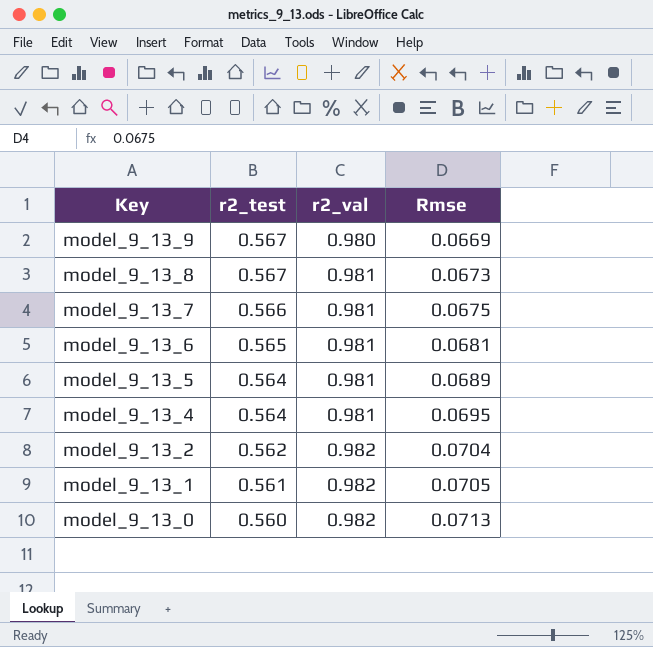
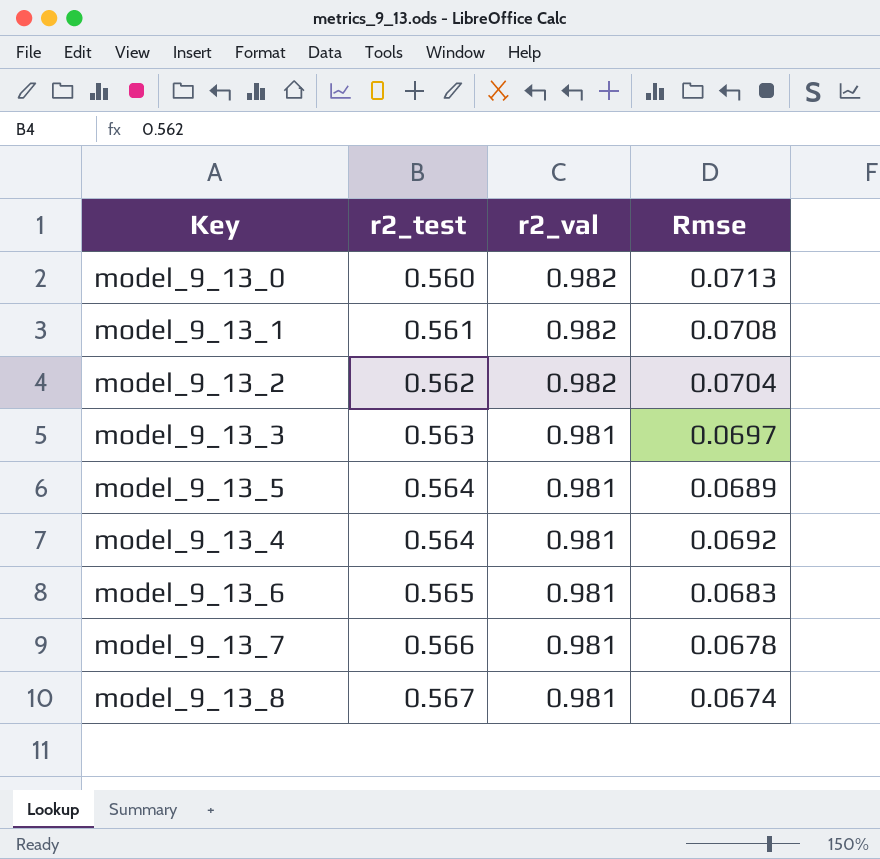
row order: Key descending -> r2_test ascending
row model_9_13_9: 0.567 | 0.980 | 0.0669 -> none
model_9_13_1 | Rmse: 0.0705 -> 0.0708
row model_9_13_3: none -> 0.563 | 0.981 | 0.0697
model_9_13_4 | Rmse: 0.0695 -> 0.0692
model_9_13_6 | Rmse: 0.0681 -> 0.0683
model_9_13_7 | Rmse: 0.0675 -> 0.0678
model_9_13_8 | Rmse: 0.0673 -> 0.0674

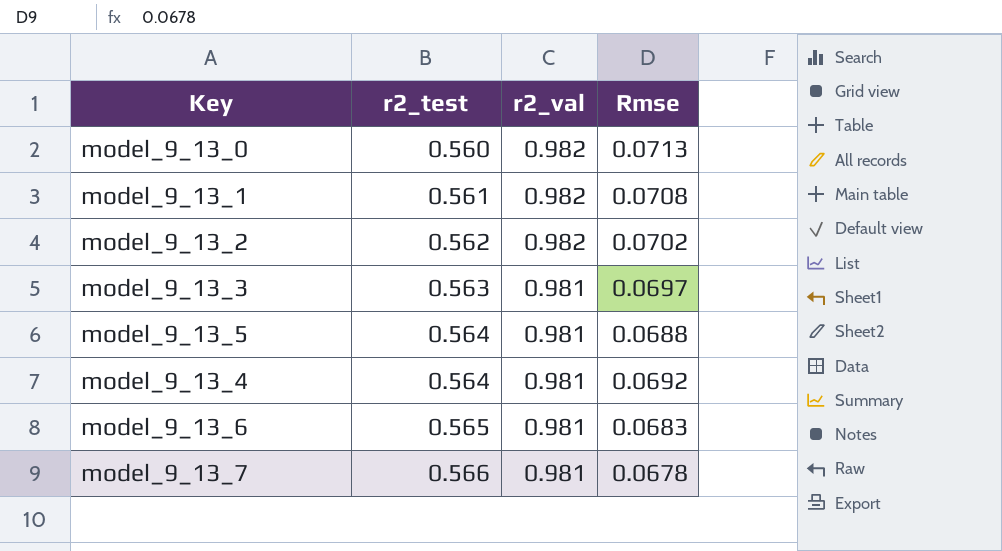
row model_9_13_8: 0.567 | 0.981 | 0.0674 -> none
model_9_13_2 | Rmse: 0.0704 -> 0.0702
model_9_13_5 | Rmse: 0.0689 -> 0.0688

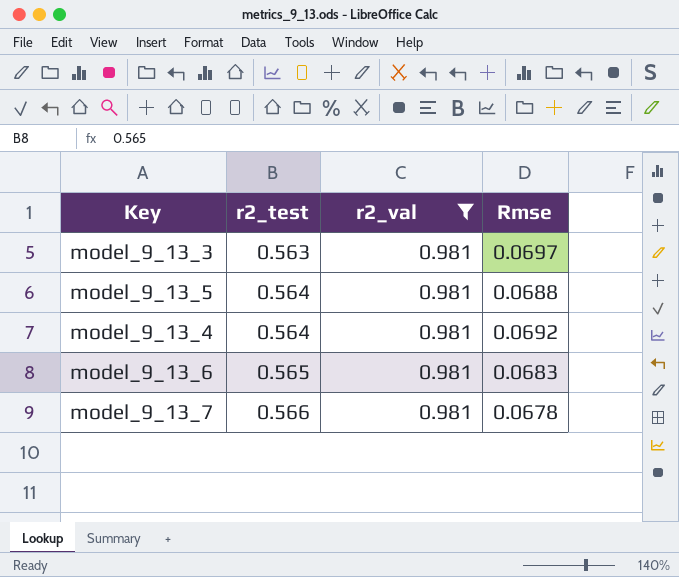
filter: none -> r2_val = 0.981

